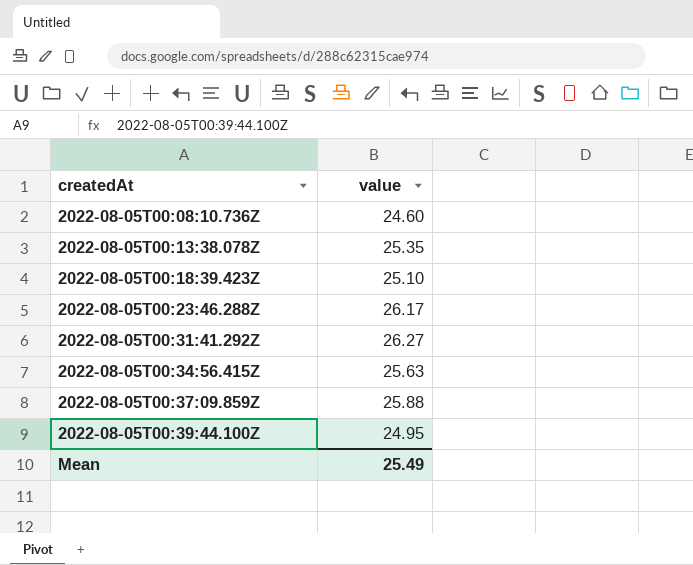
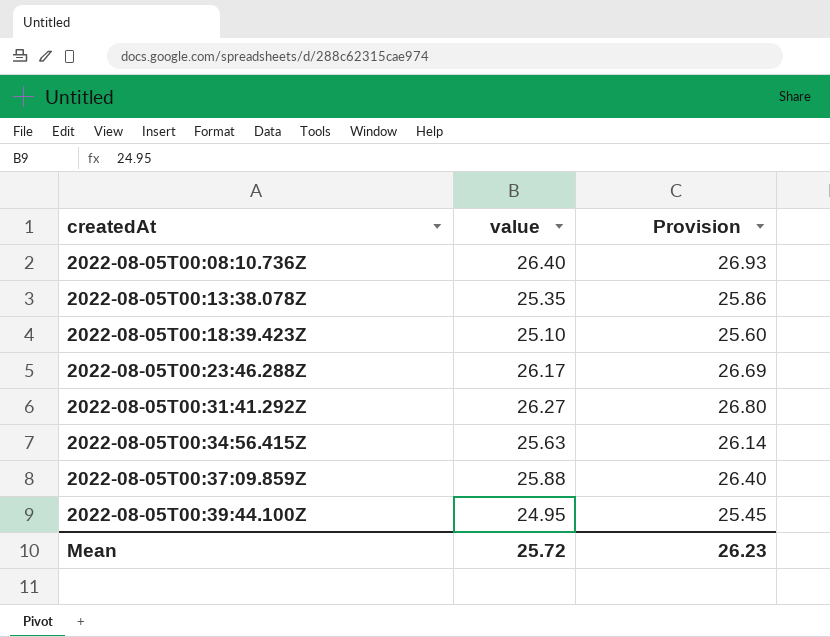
column Provision | formula: none -> [value] * 1.02
2022-08-05T00:08:10.736Z | value: 24.60 -> 26.40
Mean | value: 25.49 -> 25.72

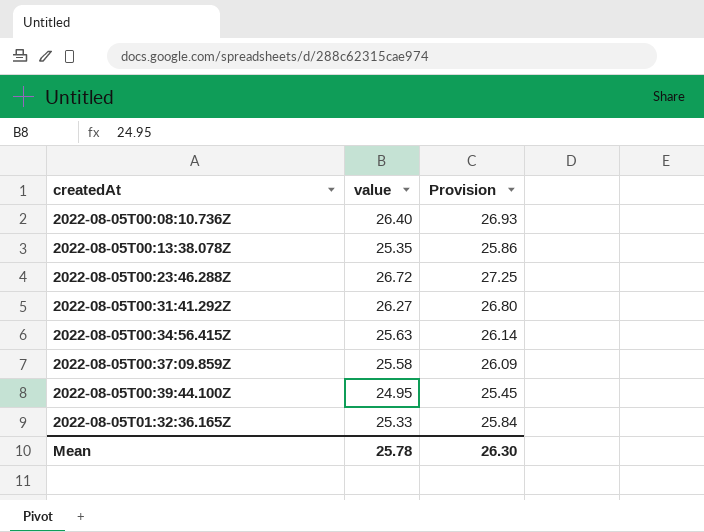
row 2022-08-05T00:18:39.423Z: 25.10 | 25.60 -> none
2022-08-05T00:23:46.288Z | value: 26.17 -> 26.72
2022-08-05T00:23:46.288Z | Provision: 26.69 -> 27.25
2022-08-05T00:37:09.859Z | value: 25.88 -> 25.58
2022-08-05T00:37:09.859Z | Provision: 26.40 -> 26.09
row 2022-08-05T01:32:36.165Z: none -> 25.33 | 25.84
Mean | value: 25.72 -> 25.78
Mean | Provision: 26.23 -> 26.30

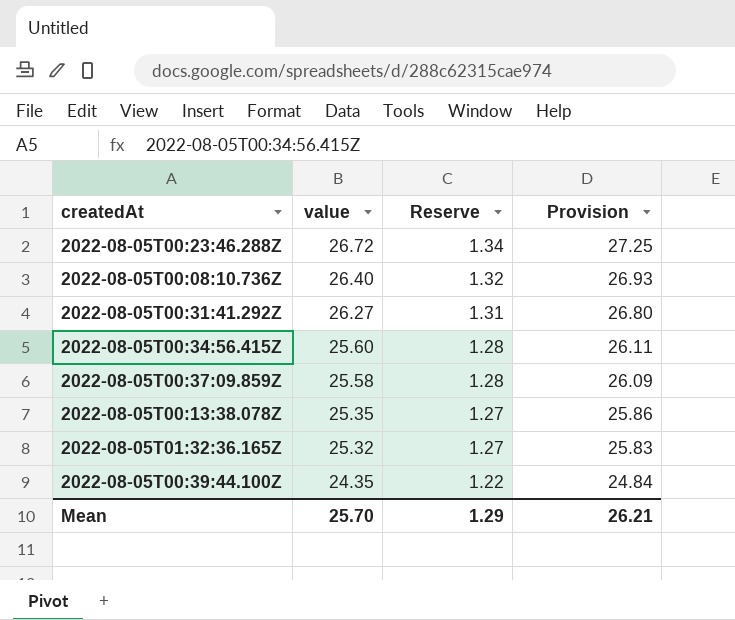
row order: createdAt ascending -> value descending
column Reserve | formula: none -> [value] * 0.05
2022-08-05T00:34:56.415Z | value: 25.63 -> 25.60
2022-08-05T00:34:56.415Z | Provision: 26.14 -> 26.11
2022-08-05T01:32:36.165Z | value: 25.33 -> 25.32
2022-08-05T01:32:36.165Z | Provision: 25.84 -> 25.83
2022-08-05T00:39:44.100Z | value: 24.95 -> 24.35
2022-08-05T00:39:44.100Z | Provision: 25.45 -> 24.84
Mean | value: 25.78 -> 25.70
Mean | Provision: 26.30 -> 26.21

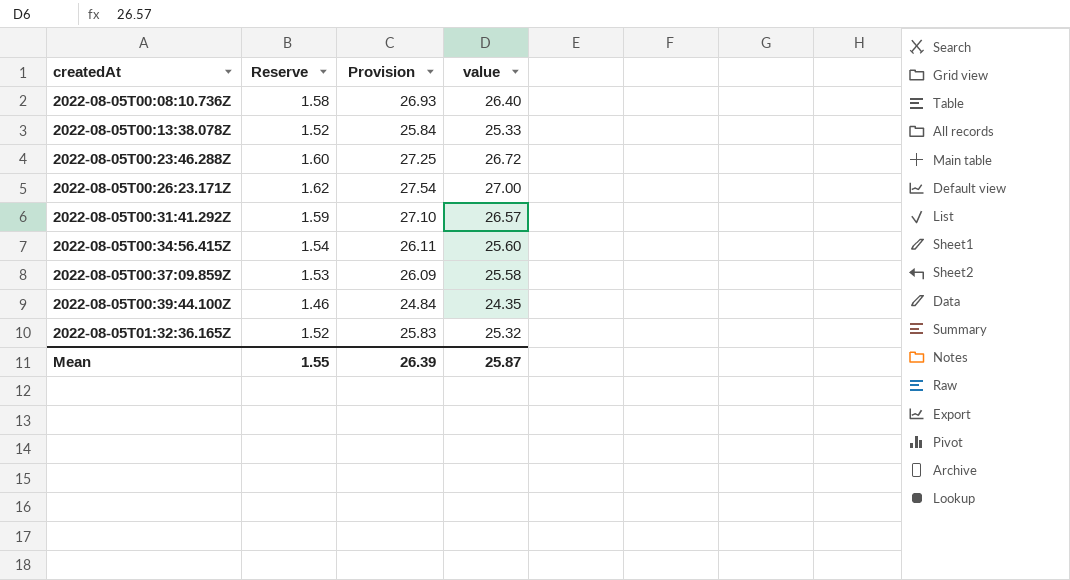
row order: value descending -> createdAt ascending
column Reserve | formula: [value] * 0.05 -> [value] * 0.06
column value | position: 2 -> 4
2022-08-05T00:13:38.078Z | Provision: 25.86 -> 25.84
2022-08-05T00:13:38.078Z | value: 25.35 -> 25.33
row 2022-08-05T00:26:23.171Z: none -> 1.62 | 27.54 | 27.00
2022-08-05T00:31:41.292Z | Provision: 26.80 -> 27.10
2022-08-05T00:31:41.292Z | value: 26.27 -> 26.57
Mean | Reserve: 1.29 -> 1.55
Mean | Provision: 26.21 -> 26.39
Mean | value: 25.70 -> 25.87

